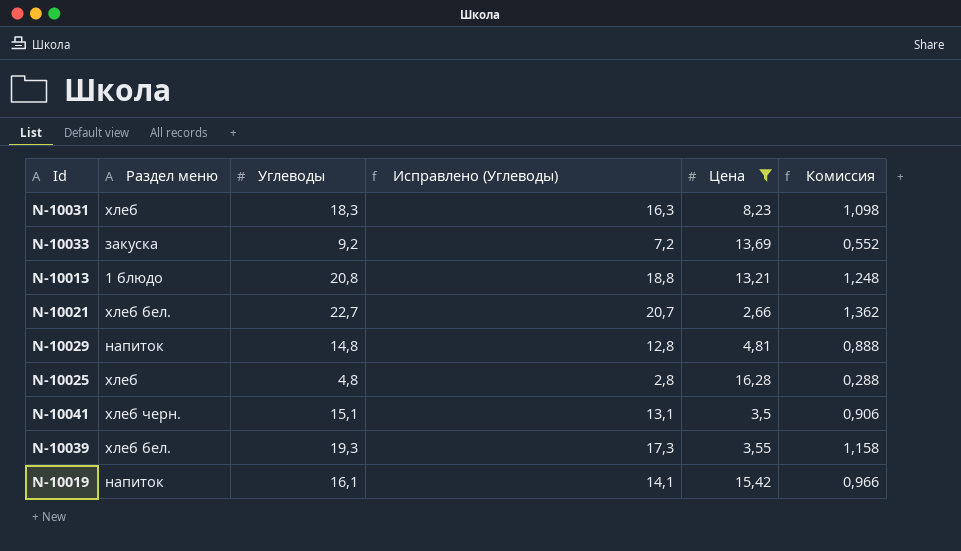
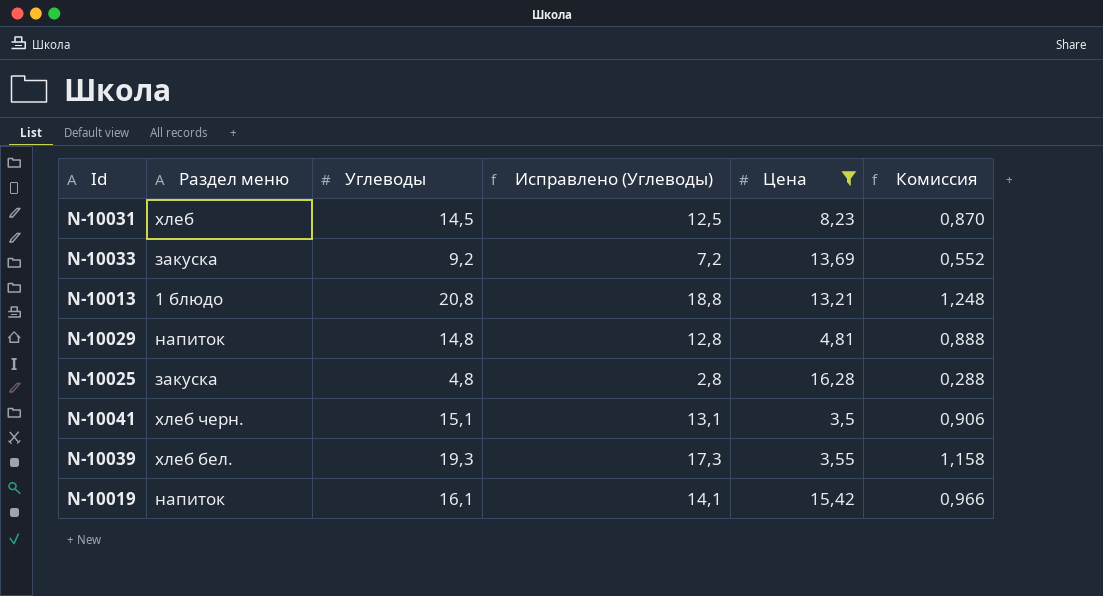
row N-10021: хлеб бел. | 22,7 | 20,7 | 2,66 | 1,362 -> none
N-10031 | Углеводы: 18,3 -> 14,5
N-10031 | Исправлено (Углеводы): 16,3 -> 12,5
N-10031 | Комиссия: 1,098 -> 0,870
N-10025 | Раздел меню: хлеб -> закуска

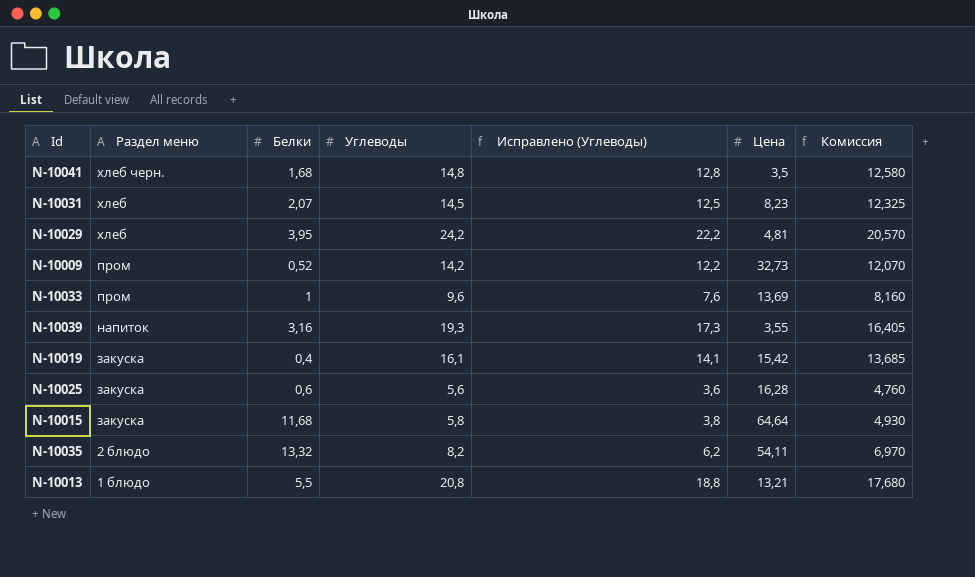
filter: Цена <= 16,28 -> none
row order: none -> Раздел меню descending
column Белки | position: none -> 3
column Комиссия | formula: [Углеводы] * 0,06 -> [Углеводы] * 0,85
N-10041 | Углеводы: 15,1 -> 14,8
N-10041 | Исправлено (Углеводы): 13,1 -> 12,8
N-10029 | Раздел меню: напиток -> хлеб
N-10029 | Углеводы: 14,8 -> 24,2
N-10029 | Исправлено (Углеводы): 12,8 -> 22,2
N-10033 | Раздел меню: закуска -> пром
N-10033 | Углеводы: 9,2 -> 9,6
N-10033 | Исправлено (Углеводы): 7,2 -> 7,6
N-10039 | Раздел меню: хлеб бел. -> напиток
N-10019 | Раздел меню: напиток -> закуска
N-10025 | Углеводы: 4,8 -> 5,6
N-10025 | Исправлено (Углеводы): 2,8 -> 3,6

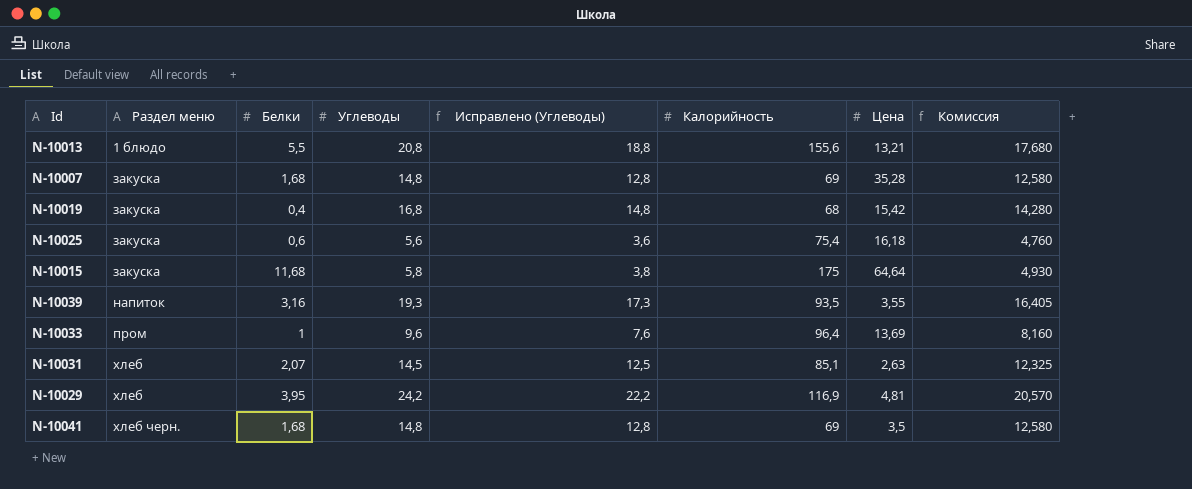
row order: Раздел меню descending -> Раздел меню ascending
column Калорийность | position: none -> 6
row N-10009: пром | 0,52 | 14,2 | 12,2 | 32,73 | 12,070 -> none
row N-10035: 2 блюдо | 13,32 | 8,2 | 6,2 | 54,11 | 6,970 -> none
row N-10007: none -> закуска | 1,68 | 14,8 | 12,8 | 69 | 35,28 | 12,580
N-10019 | Углеводы: 16,1 -> 16,8
N-10019 | Исправлено (Углеводы): 14,1 -> 14,8
N-10019 | Комиссия: 13,685 -> 14,280
N-10025 | Цена: 16,28 -> 16,18
N-10031 | Цена: 8,23 -> 2,63

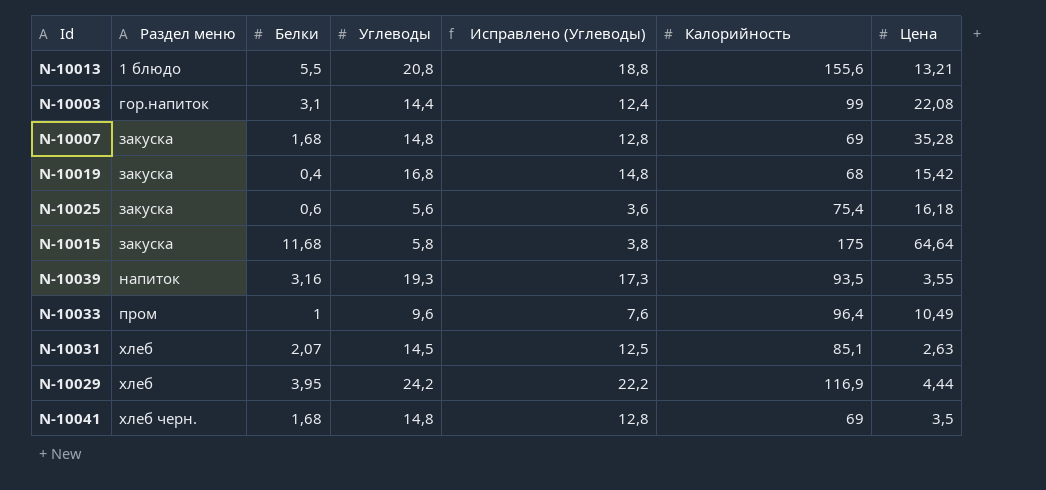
column Комиссия | formula: [Углеводы] * 0,85 -> none
row N-10003: none -> гор.напиток | 3,1 | 14,4 | 12,4 | 99 | 22,08
N-10033 | Цена: 13,69 -> 10,49
N-10029 | Цена: 4,81 -> 4,44

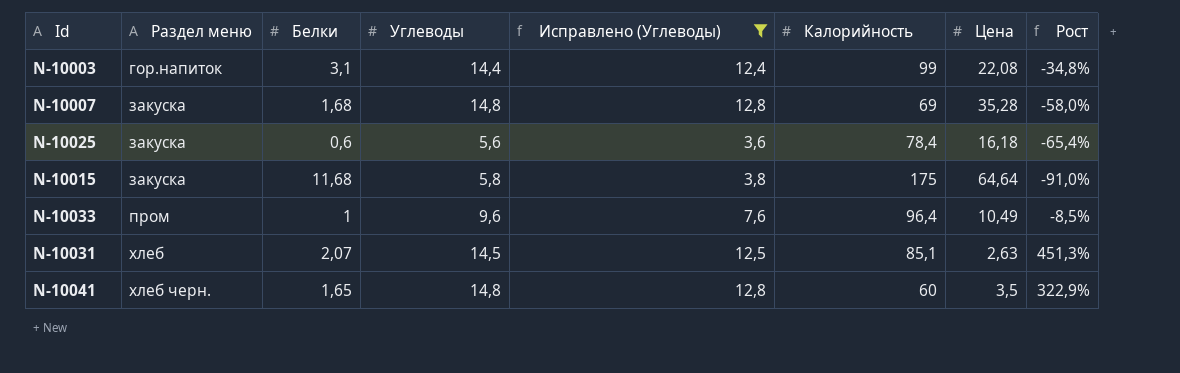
filter: none -> Исправлено (Углеводы) <= 12,8
column Рост | formula: none -> ([Углеводы] - [Цена]) / [Цена]
N-10025 | Калорийность: 75,4 -> 78,4
N-10041 | Белки: 1,68 -> 1,65
N-10041 | Калорийность: 69 -> 60

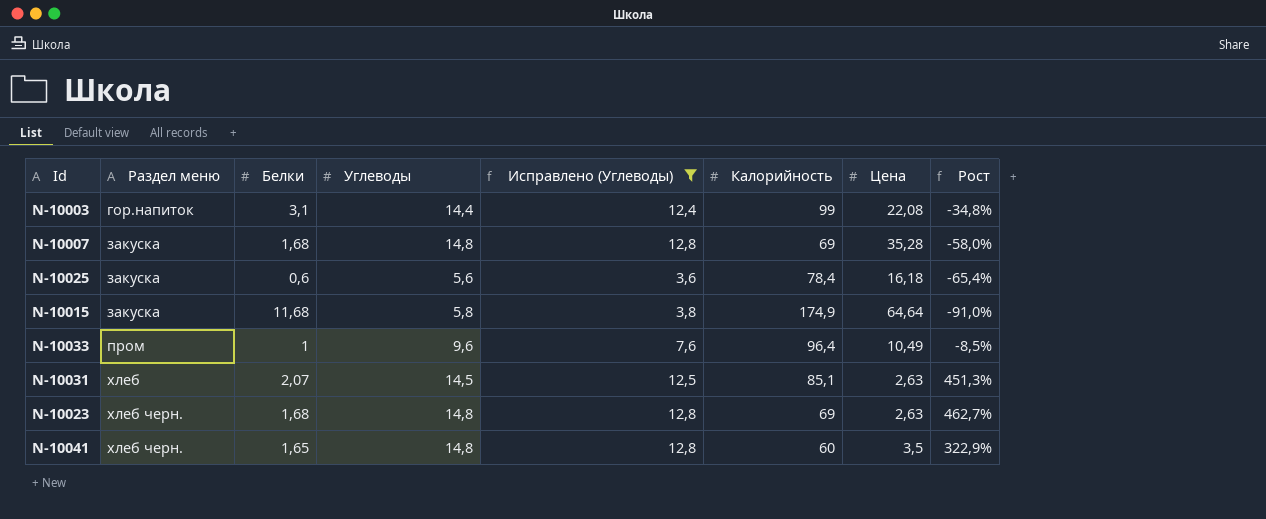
N-10015 | Калорийность: 175 -> 174,9
row N-10023: none -> хлеб черн. | 1,68 | 14,8 | 12,8 | 69 | 2,63 | 462,7%

